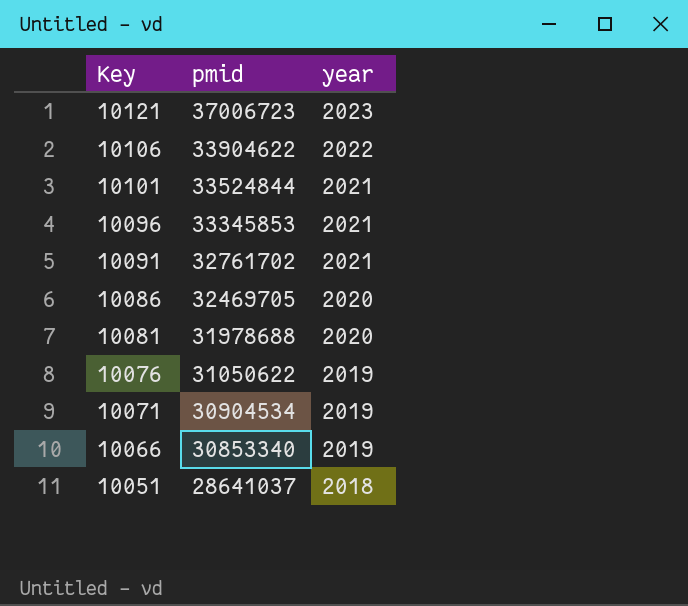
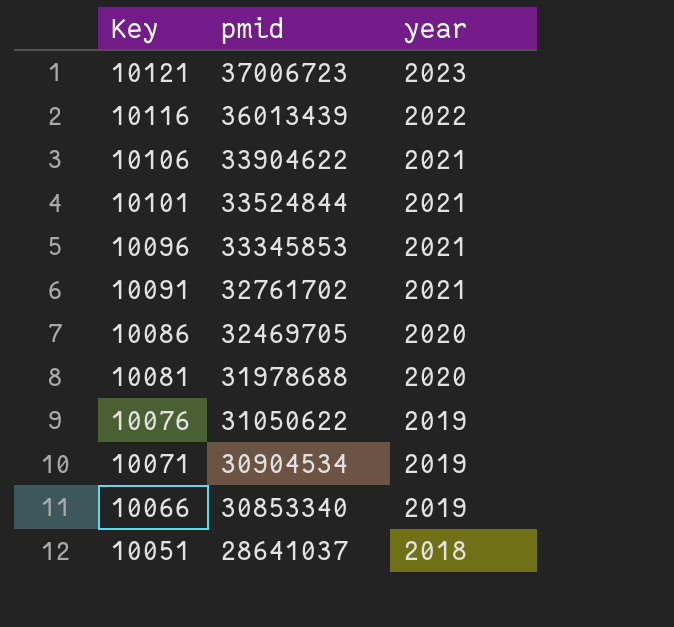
row 10116: none -> 36013439 | 2022
10106 | year: 2022 -> 2021

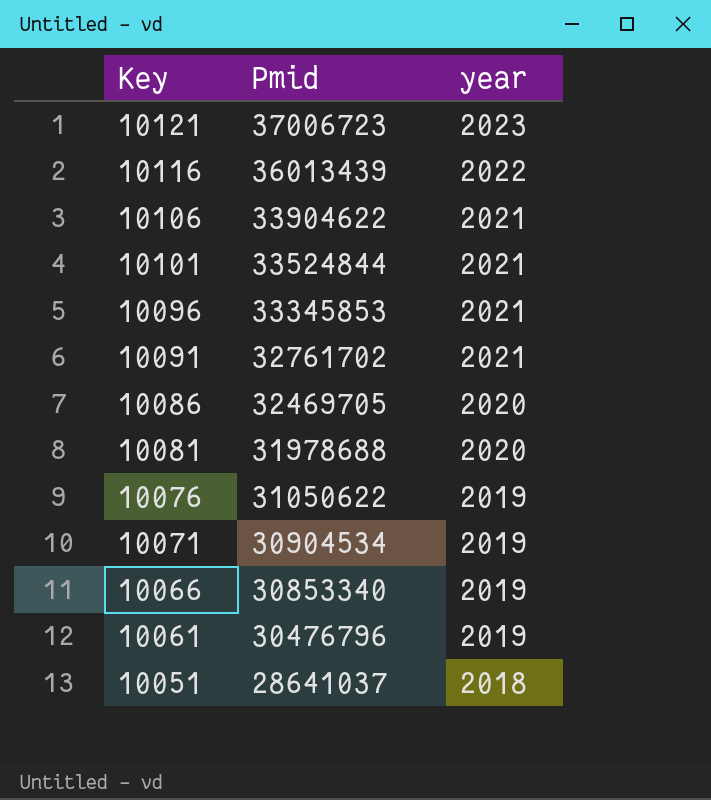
column name: pmid -> Pmid
row 10061: none -> 30476796 | 2019

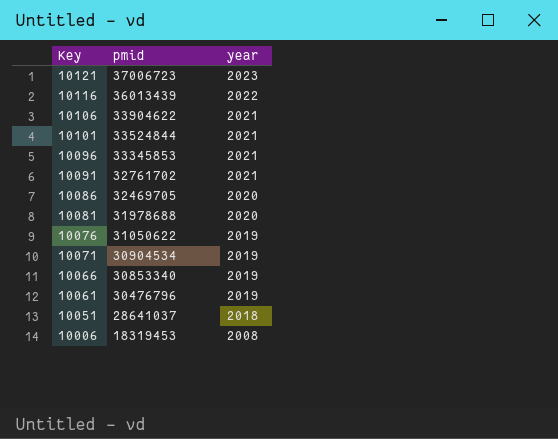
column name: Pmid -> pmid
row 10006: none -> 18319453 | 2008

